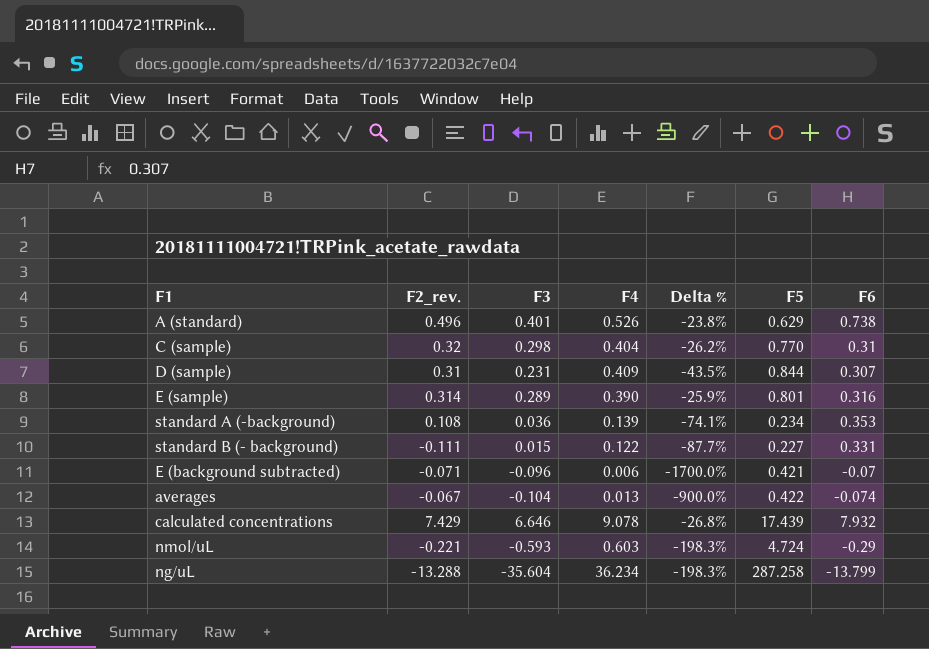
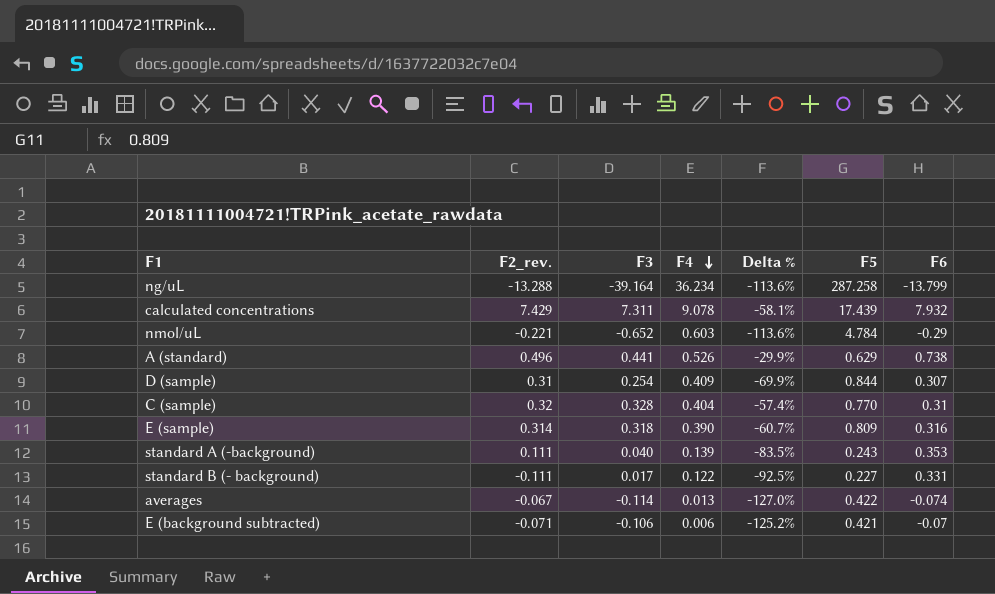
row order: none -> F4 descending
column Delta % | formula: ([F3] - [F4]) / [F4] -> ([F3] - [F5]) / [F5]
ng/uL | F3: -35.604 -> -39.164
calculated concentrations | F3: 6.646 -> 7.311
nmol/uL | F3: -0.593 -> -0.652
nmol/uL | F5: 4.724 -> 4.784
A (standard) | F3: 0.401 -> 0.441
D (sample) | F3: 0.231 -> 0.254
C (sample) | F3: 0.298 -> 0.328
E (sample) | F3: 0.289 -> 0.318
E (sample) | F5: 0.801 -> 0.809
standard A (-background) | F2_rev.: 0.108 -> 0.111
standard A (-background) | F3: 0.036 -> 0.040
standard A (-background) | F5: 0.234 -> 0.243
standard B (- background) | F3: 0.015 -> 0.017
averages | F3: -0.104 -> -0.114
E (background subtracted) | F3: -0.096 -> -0.106

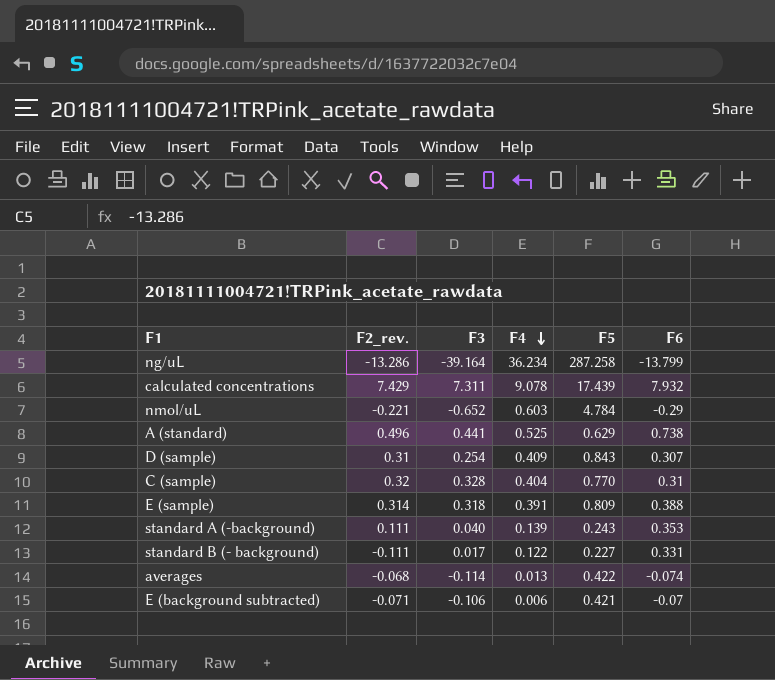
column Delta % | formula: ([F3] - [F5]) / [F5] -> none
ng/uL | F2_rev.: -13.288 -> -13.286
A (standard) | F4: 0.526 -> 0.525
D (sample) | F5: 0.844 -> 0.843
E (sample) | F4: 0.390 -> 0.391
E (sample) | F6: 0.316 -> 0.388
averages | F2_rev.: -0.067 -> -0.068

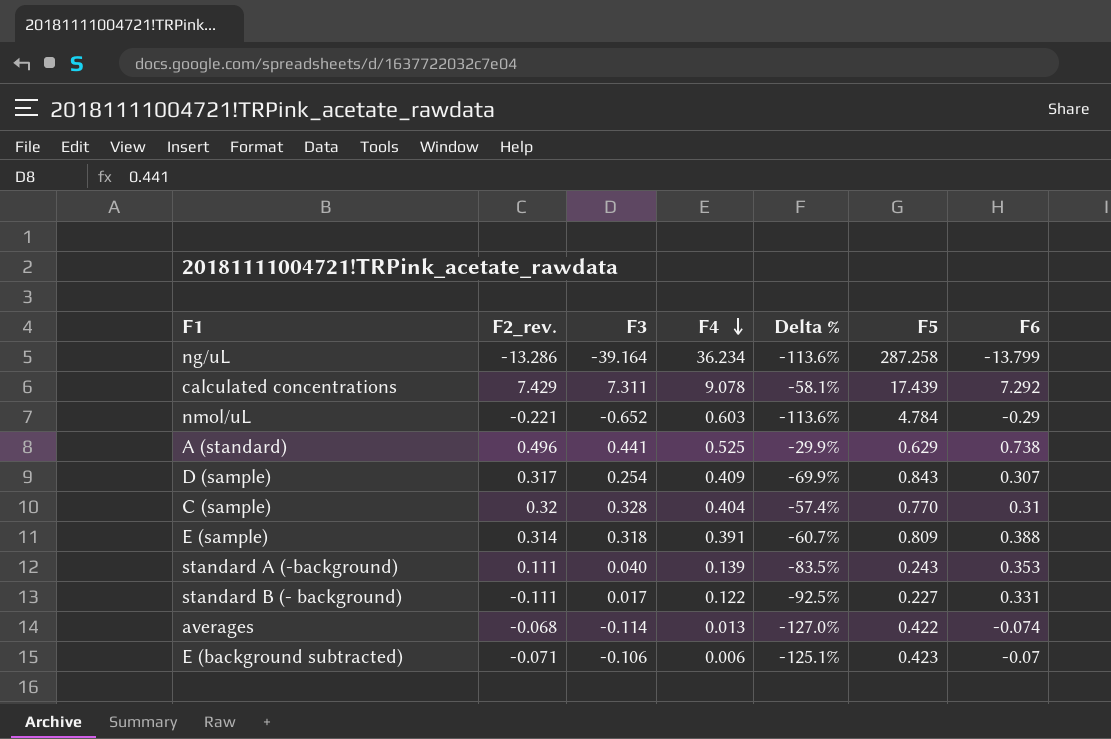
column Delta % | formula: none -> ([F3] - [F5]) / [F5]
calculated concentrations | F6: 7.932 -> 7.292
D (sample) | F2_rev.: 0.31 -> 0.317
E (background subtracted) | F5: 0.421 -> 0.423

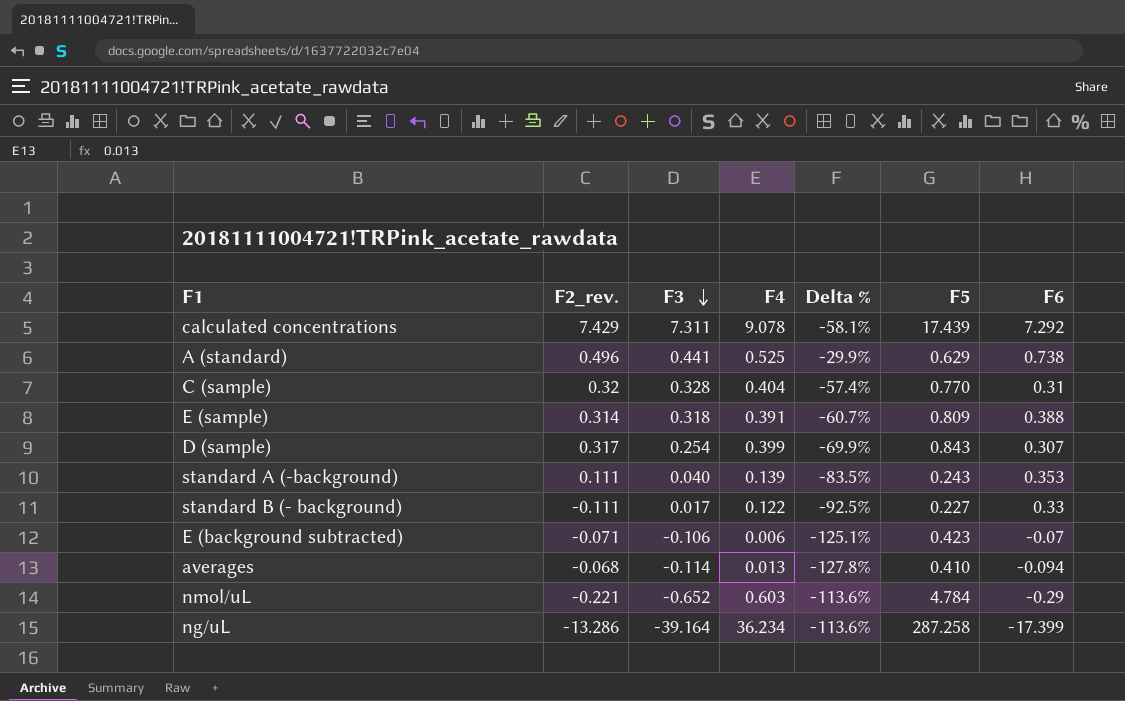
row order: F4 descending -> F3 descending
D (sample) | F4: 0.409 -> 0.399
standard B (- background) | F6: 0.331 -> 0.33
averages | Delta %: -127.0% -> -127.8%
averages | F5: 0.422 -> 0.410
averages | F6: -0.074 -> -0.094
ng/uL | F6: -13.799 -> -17.399

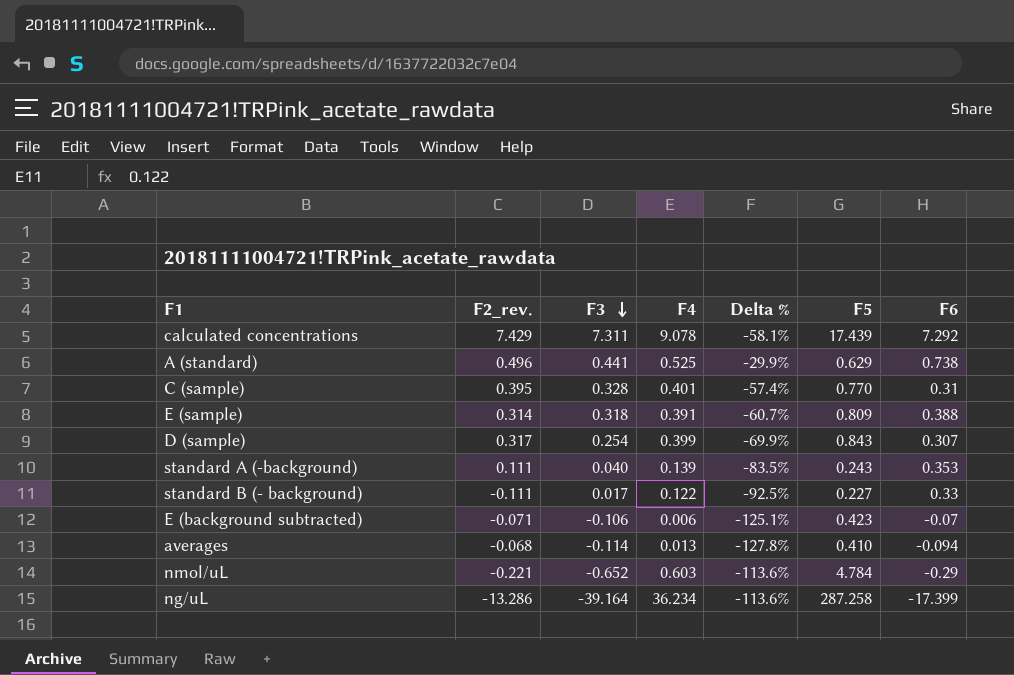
C (sample) | F2_rev.: 0.32 -> 0.395
C (sample) | F4: 0.404 -> 0.401

